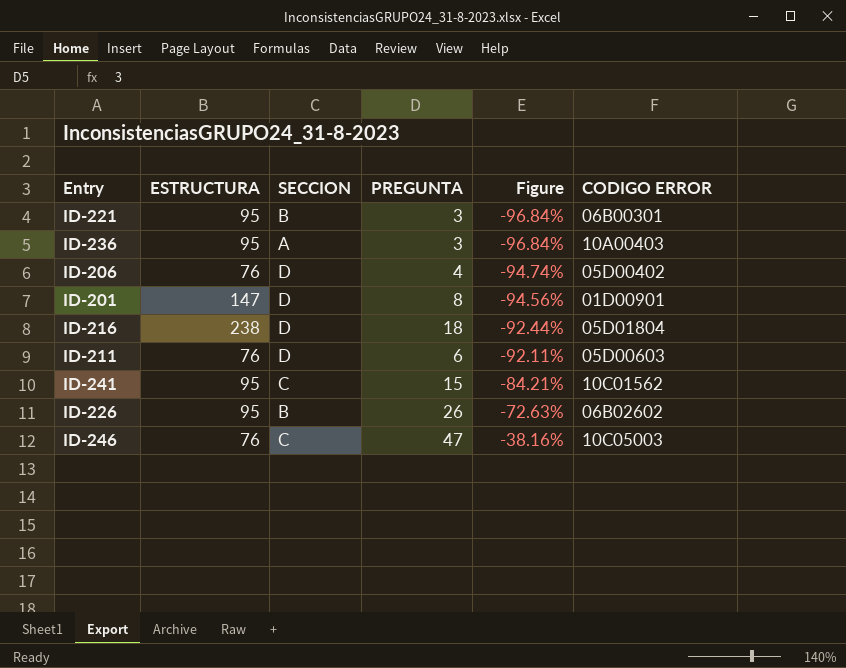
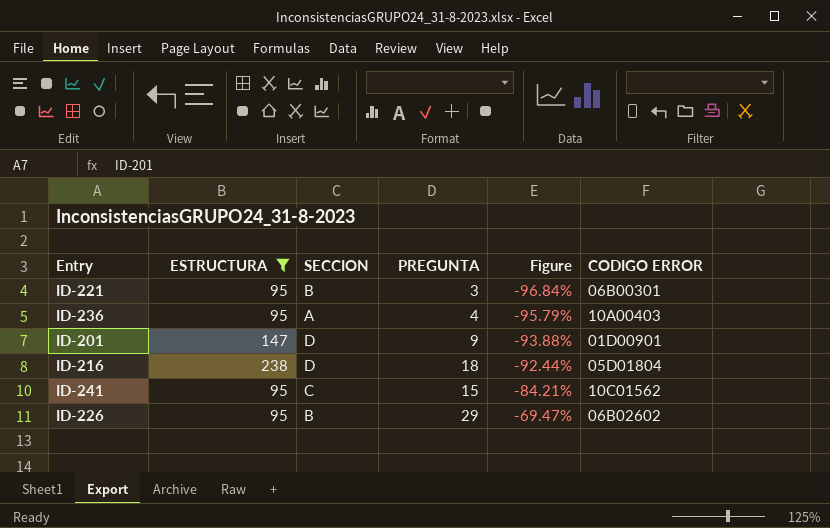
filter: none -> ESTRUCTURA != 76
ID-236 | PREGUNTA: 3 -> 4
ID-236 | Figure: -96.84% -> -95.79%
ID-201 | PREGUNTA: 8 -> 9
ID-201 | Figure: -94.56% -> -93.88%
ID-226 | PREGUNTA: 26 -> 29
ID-226 | Figure: -72.63% -> -69.47%

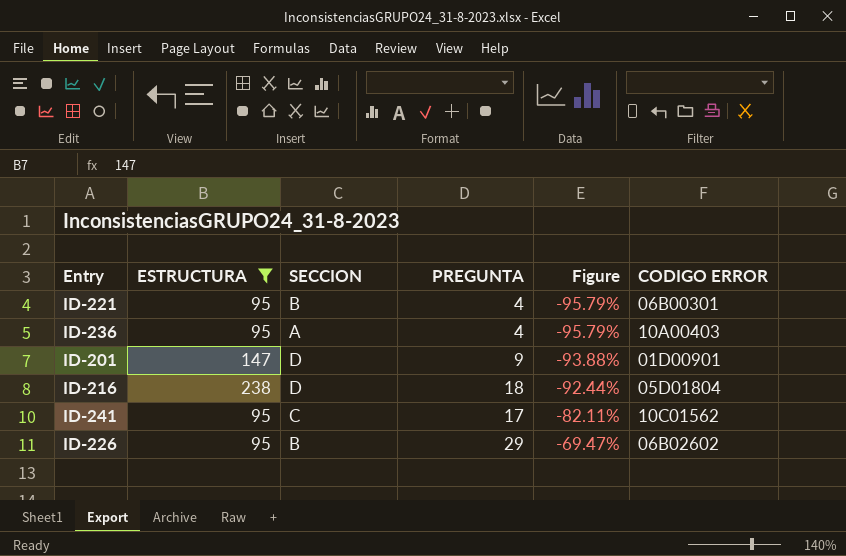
ID-221 | PREGUNTA: 3 -> 4
ID-221 | Figure: -96.84% -> -95.79%
ID-241 | PREGUNTA: 15 -> 17
ID-241 | Figure: -84.21% -> -82.11%

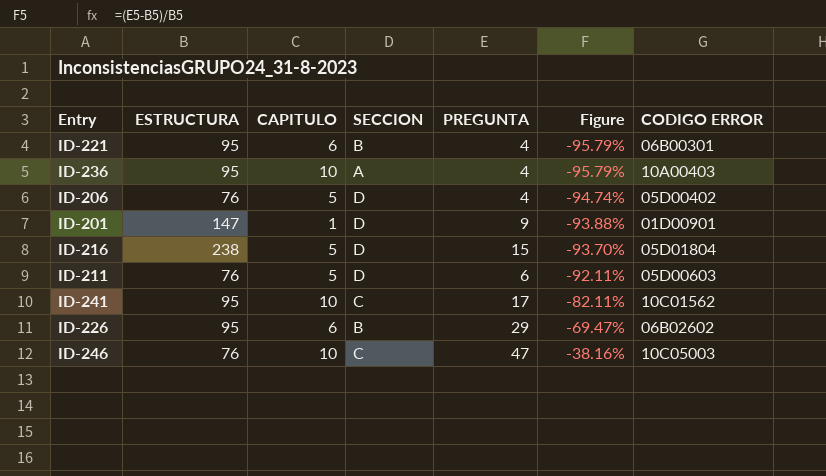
filter: ESTRUCTURA != 76 -> none
column CAPITULO | position: none -> 3
ID-216 | PREGUNTA: 18 -> 15
ID-216 | Figure: -92.44% -> -93.70%

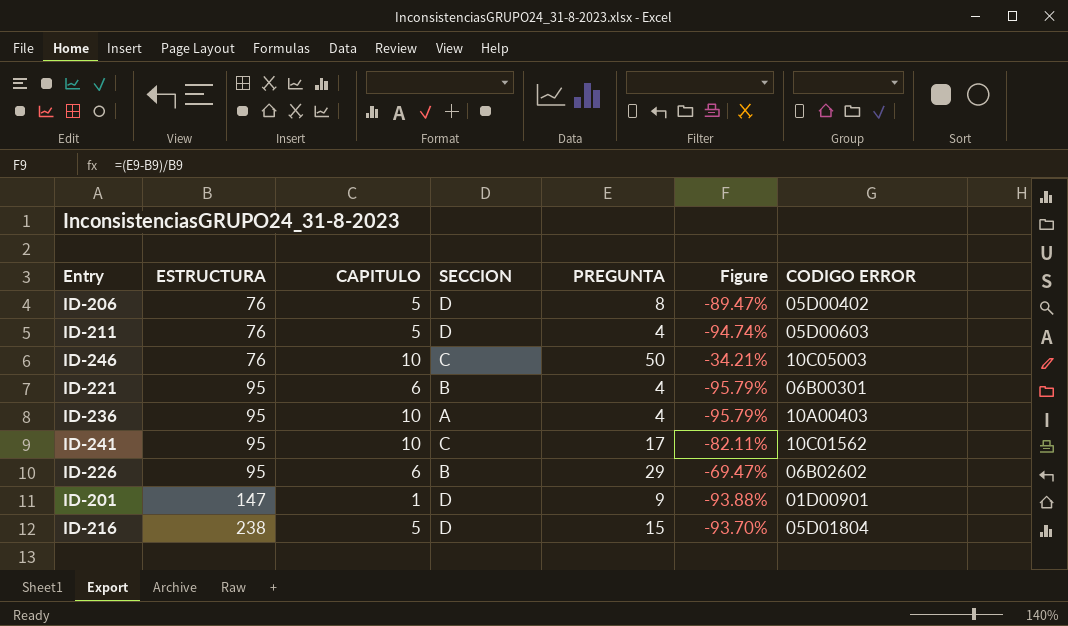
row order: Figure ascending -> ESTRUCTURA ascending
ID-206 | PREGUNTA: 4 -> 8
ID-206 | Figure: -94.74% -> -89.47%
ID-211 | PREGUNTA: 6 -> 4
ID-211 | Figure: -92.11% -> -94.74%
ID-246 | PREGUNTA: 47 -> 50
ID-246 | Figure: -38.16% -> -34.21%

